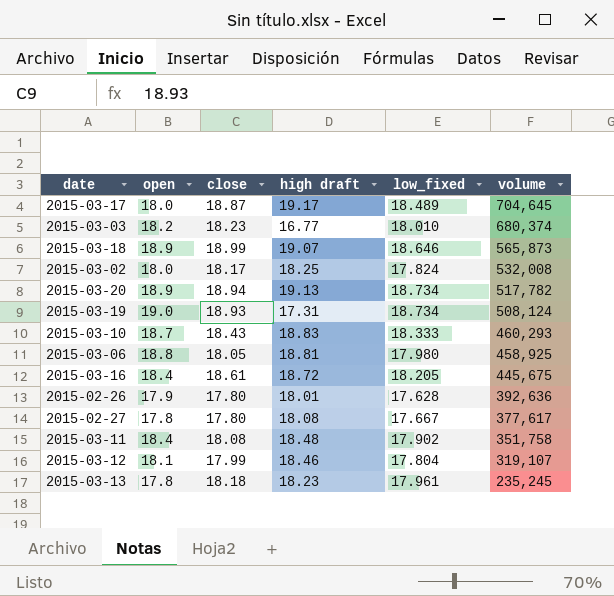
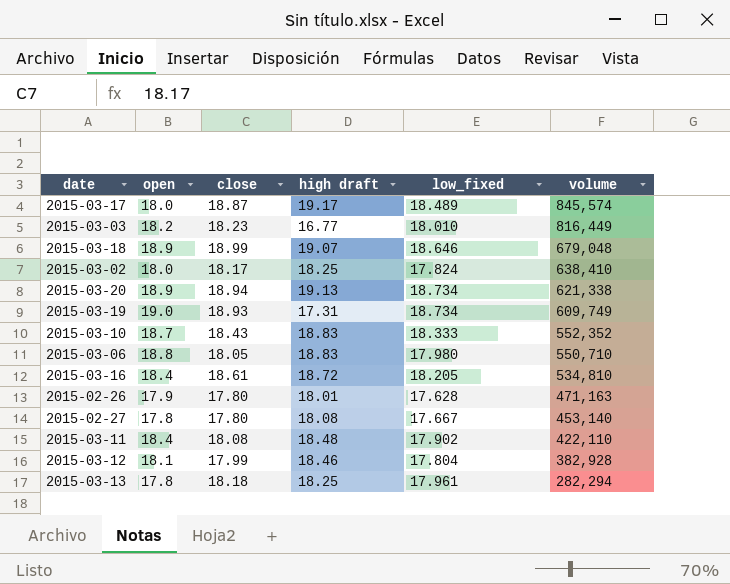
2015-03-17 | volume: 704,645 -> 845,574
2015-03-03 | volume: 680,374 -> 816,449
2015-03-18 | volume: 565,873 -> 679,048
2015-03-02 | volume: 532,008 -> 638,410
2015-03-20 | volume: 517,782 -> 621,338
2015-03-19 | volume: 508,124 -> 609,749
2015-03-10 | volume: 460,293 -> 552,352
2015-03-06 | high draft: 18.81 -> 18.83
2015-03-06 | volume: 458,925 -> 550,710
2015-03-16 | volume: 445,675 -> 534,810
2015-02-26 | volume: 392,636 -> 471,163
2015-02-27 | volume: 377,617 -> 453,140
2015-03-11 | volume: 351,758 -> 422,110
2015-03-12 | volume: 319,107 -> 382,928
2015-03-13 | high draft: 18.23 -> 18.25
2015-03-13 | volume: 235,245 -> 282,294

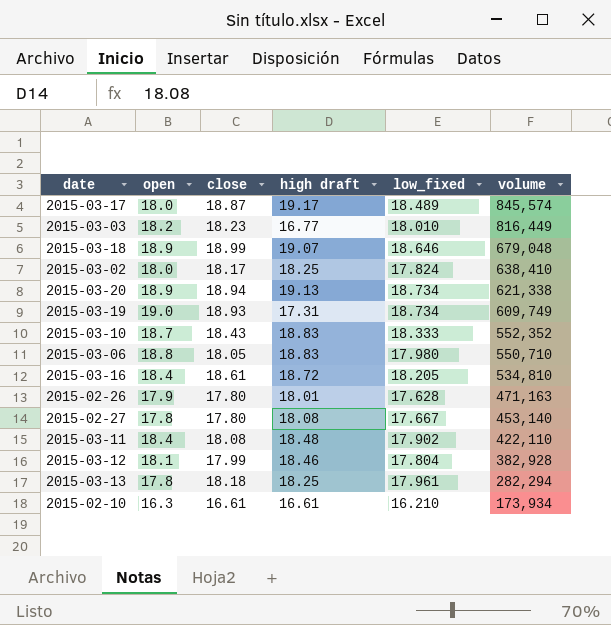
row 2015-02-10: none -> 16.3 | 16.61 | 16.61 | 16.210 | 173,934

